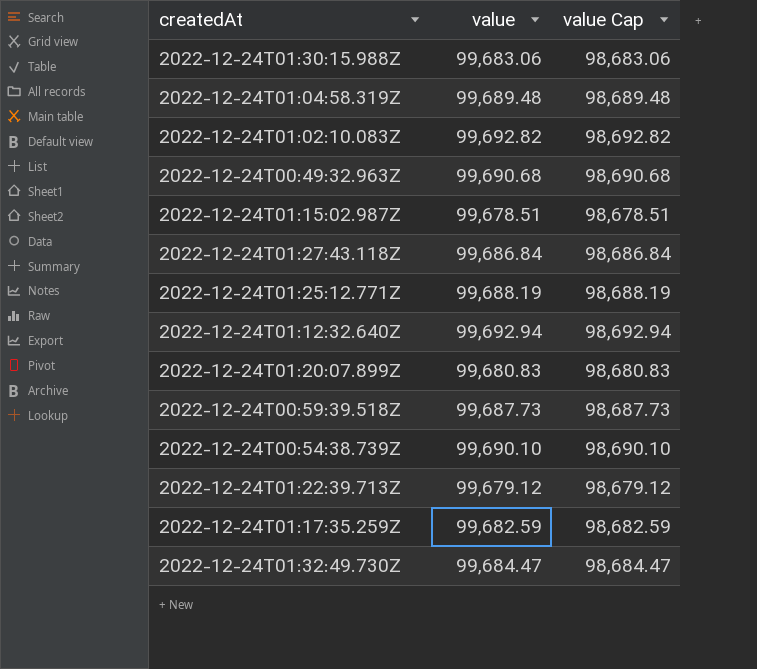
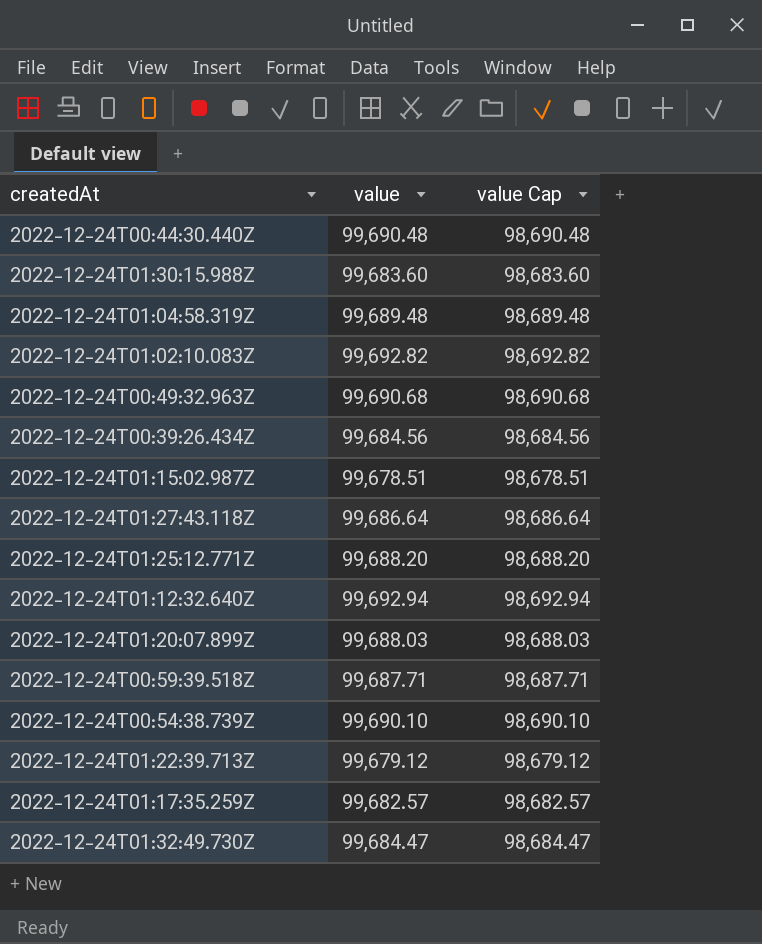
row 2022-12-24T00:44:30.440Z: none -> 99,690.48 | 98,690.48
2022-12-24T01:30:15.988Z | value: 99,683.06 -> 99,683.60
2022-12-24T01:30:15.988Z | value Cap: 98,683.06 -> 98,683.60
row 2022-12-24T00:39:26.434Z: none -> 99,684.56 | 98,684.56
2022-12-24T01:27:43.118Z | value: 99,686.84 -> 99,686.64
2022-12-24T01:27:43.118Z | value Cap: 98,686.84 -> 98,686.64
2022-12-24T01:25:12.771Z | value: 99,688.19 -> 99,688.20
2022-12-24T01:25:12.771Z | value Cap: 98,688.19 -> 98,688.20
2022-12-24T01:20:07.899Z | value: 99,680.83 -> 99,688.03
2022-12-24T01:20:07.899Z | value Cap: 98,680.83 -> 98,688.03
2022-12-24T00:59:39.518Z | value: 99,687.73 -> 99,687.71
2022-12-24T00:59:39.518Z | value Cap: 98,687.73 -> 98,687.71
2022-12-24T01:17:35.259Z | value: 99,682.59 -> 99,682.57
2022-12-24T01:17:35.259Z | value Cap: 98,682.59 -> 98,682.57

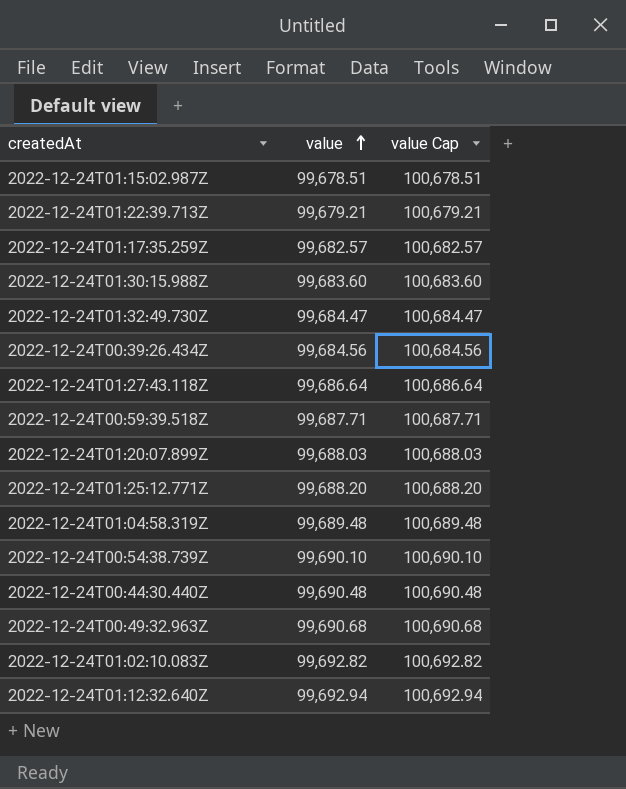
row order: none -> value ascending
column value Cap | formula: [value] - 1000 -> [value] + 1000
2022-12-24T01:22:39.713Z | value: 99,679.12 -> 99,679.21

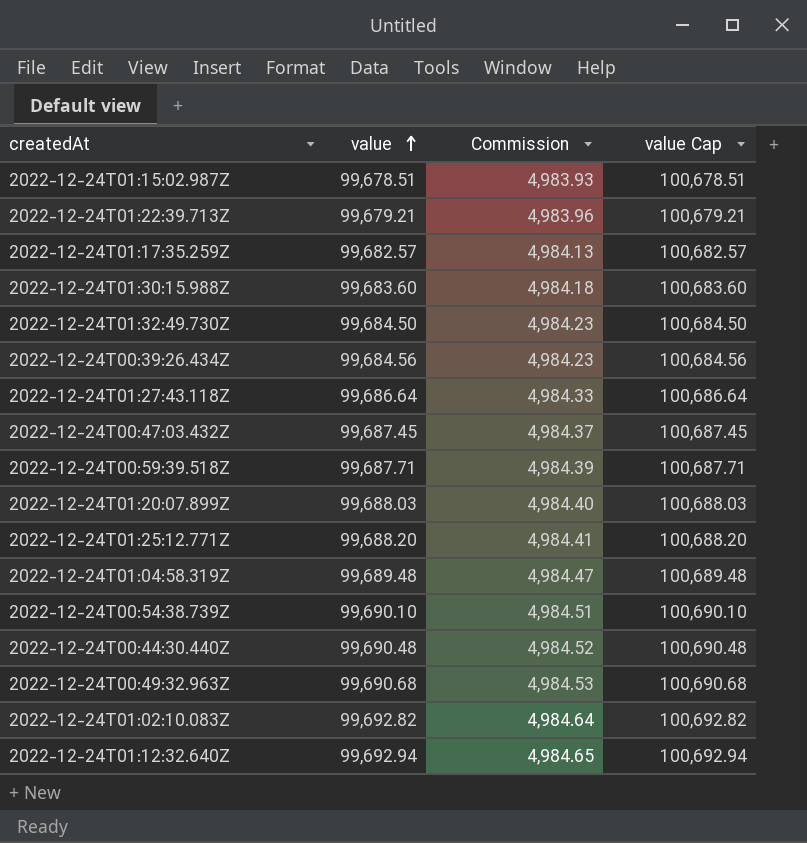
column Commission | formula: none -> [value] * 0.05
2022-12-24T01:32:49.730Z | value: 99,684.47 -> 99,684.50
2022-12-24T01:32:49.730Z | value Cap: 100,684.47 -> 100,684.50
row 2022-12-24T00:47:03.432Z: none -> 99,687.45 | 4,984.37 | 100,687.45

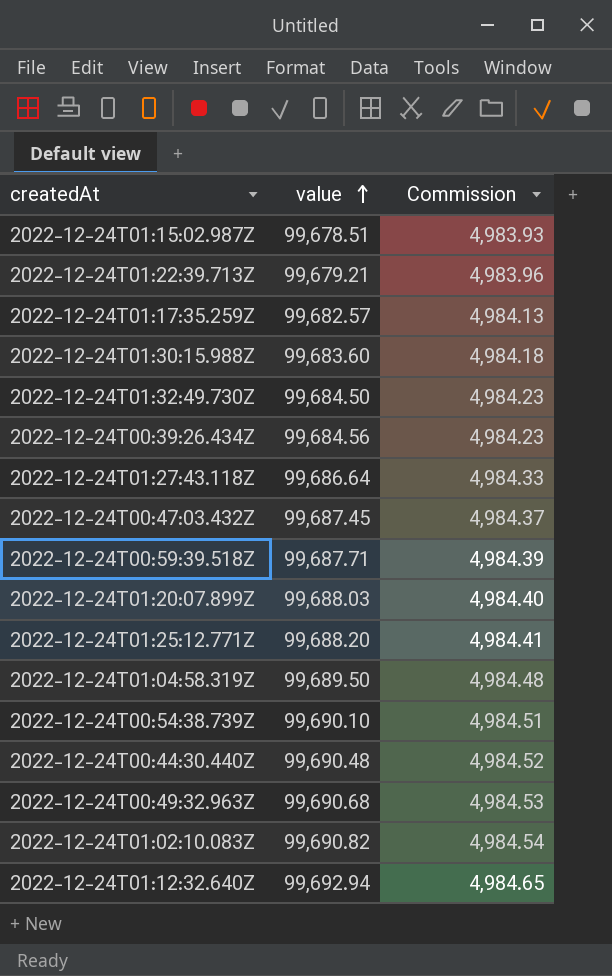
column value Cap | formula: [value] + 1000 -> none
2022-12-24T01:04:58.319Z | value: 99,689.48 -> 99,689.50
2022-12-24T01:04:58.319Z | Commission: 4,984.47 -> 4,984.48
2022-12-24T01:02:10.083Z | value: 99,692.82 -> 99,690.82
2022-12-24T01:02:10.083Z | Commission: 4,984.64 -> 4,984.54

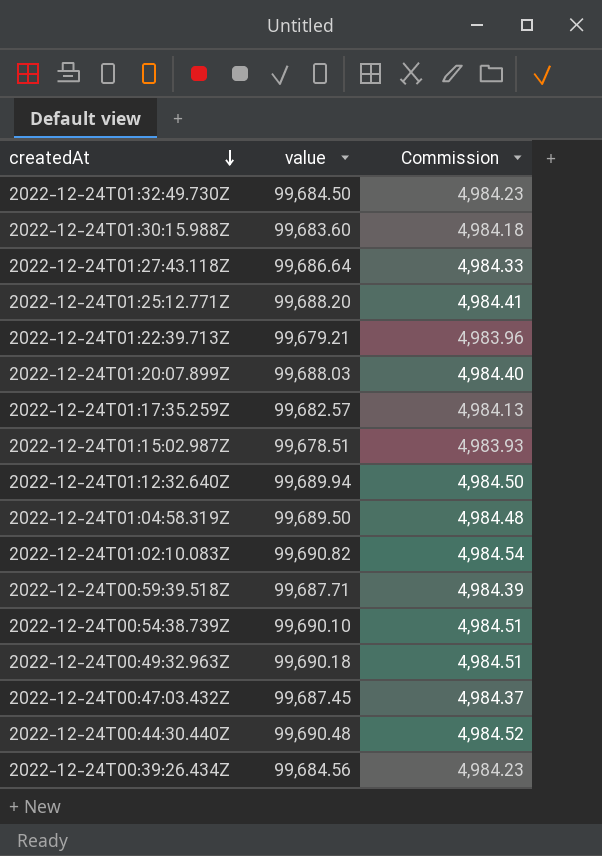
row order: value ascending -> createdAt descending
2022-12-24T01:12:32.640Z | value: 99,692.94 -> 99,689.94
2022-12-24T01:12:32.640Z | Commission: 4,984.65 -> 4,984.50
2022-12-24T00:49:32.963Z | value: 99,690.68 -> 99,690.18
2022-12-24T00:49:32.963Z | Commission: 4,984.53 -> 4,984.51

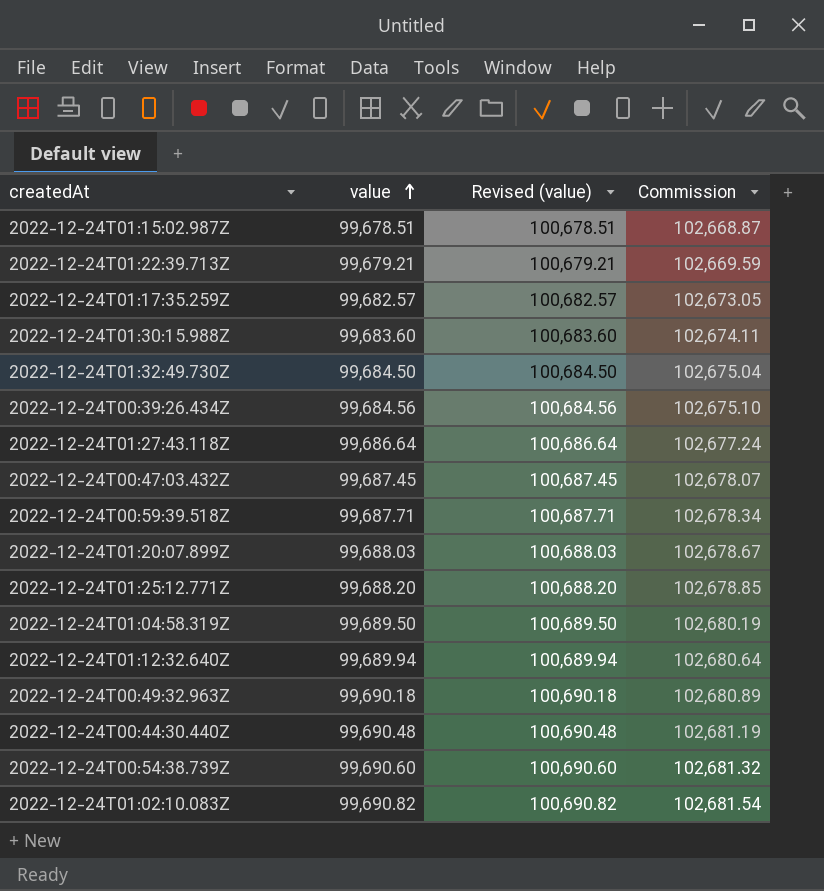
row order: createdAt descending -> value ascending
column Revised (value) | formula: none -> [value] + 1000
column Commission | formula: [value] * 0.05 -> [value] * 1.03
2022-12-24T00:54:38.739Z | value: 99,690.10 -> 99,690.60

